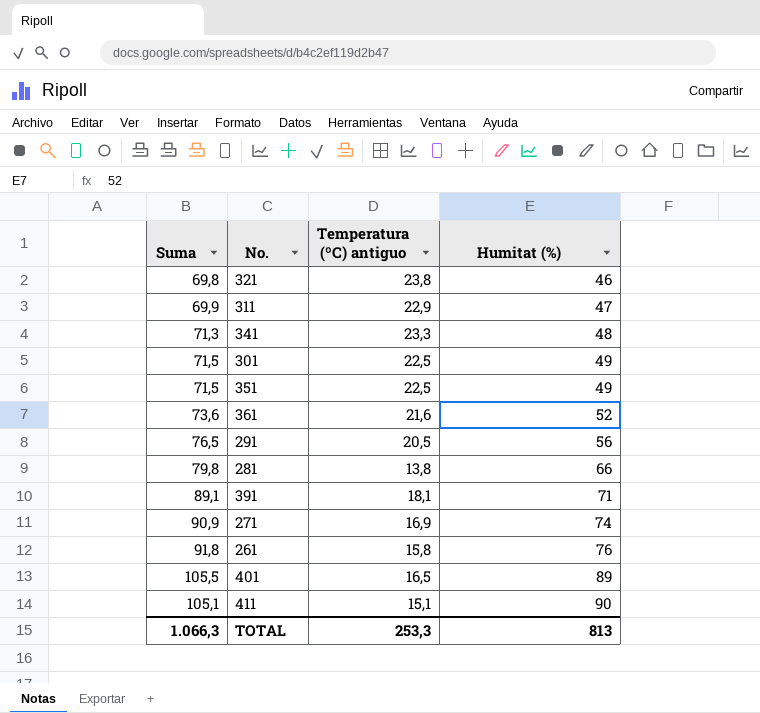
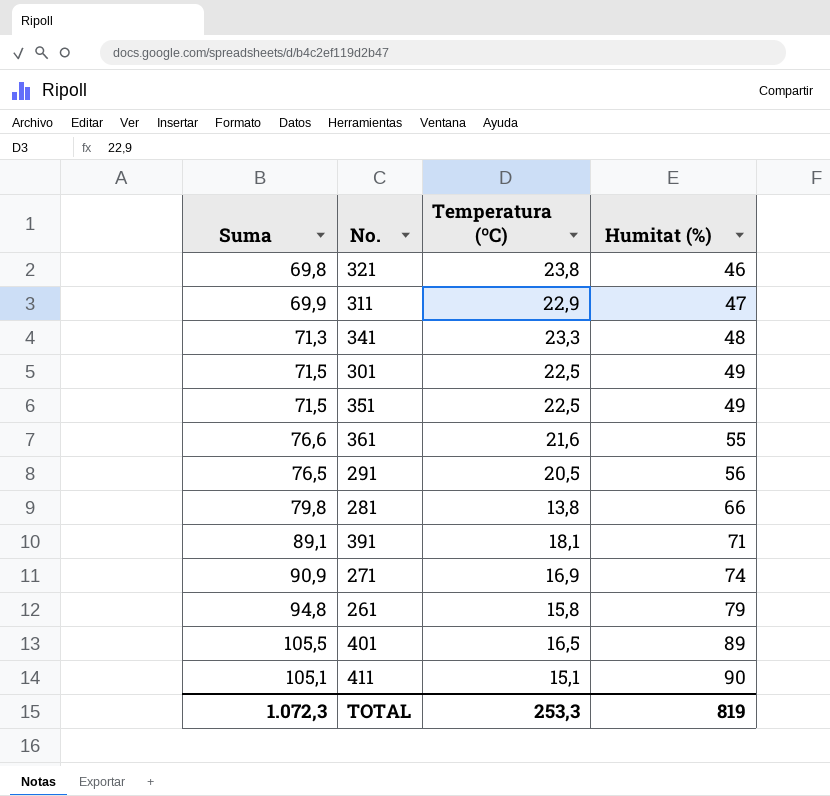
column name: Temperatura (ºC) antiguo -> Temperatura (ºC)
361 | Suma: 73,6 -> 76,6
361 | Humitat (%): 52 -> 55
261 | Suma: 91,8 -> 94,8
261 | Humitat (%): 76 -> 79
TOTAL | Suma: 1.066,3 -> 1.072,3
TOTAL | Humitat (%): 813 -> 819

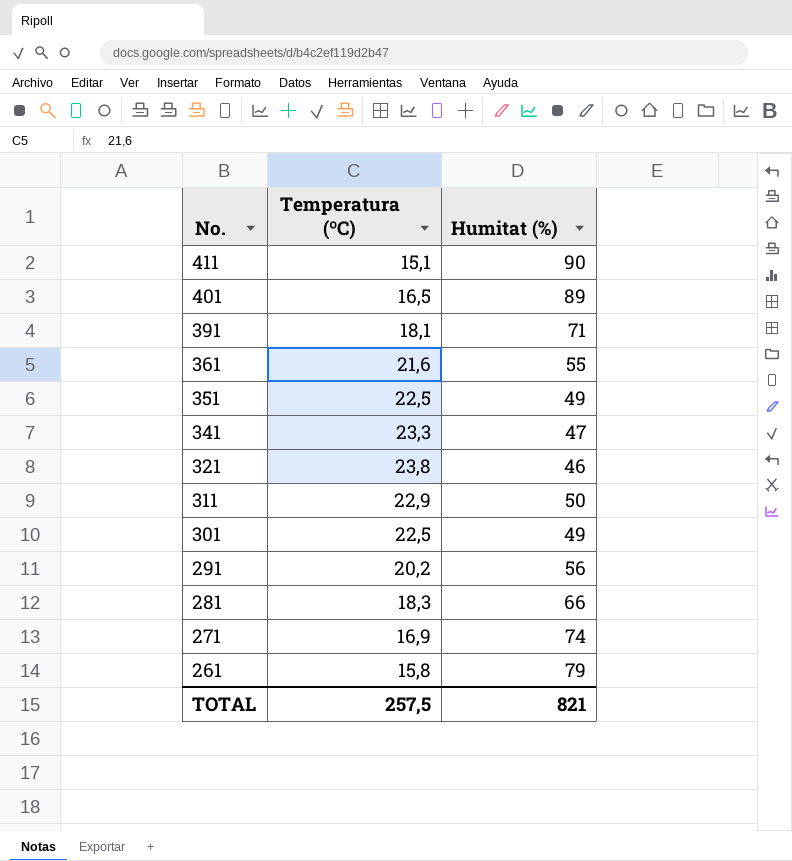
row order: Humitat (%) ascending -> No. descending
column Suma | formula: [Temperatura (ºC)] + [Humitat (%)] -> none
341 | Humitat (%): 48 -> 47
311 | Humitat (%): 47 -> 50
291 | Temperatura (ºC): 20,5 -> 20,2
281 | Temperatura (ºC): 13,8 -> 18,3
TOTAL | Temperatura (ºC): 253,3 -> 257,5
TOTAL | Humitat (%): 819 -> 821

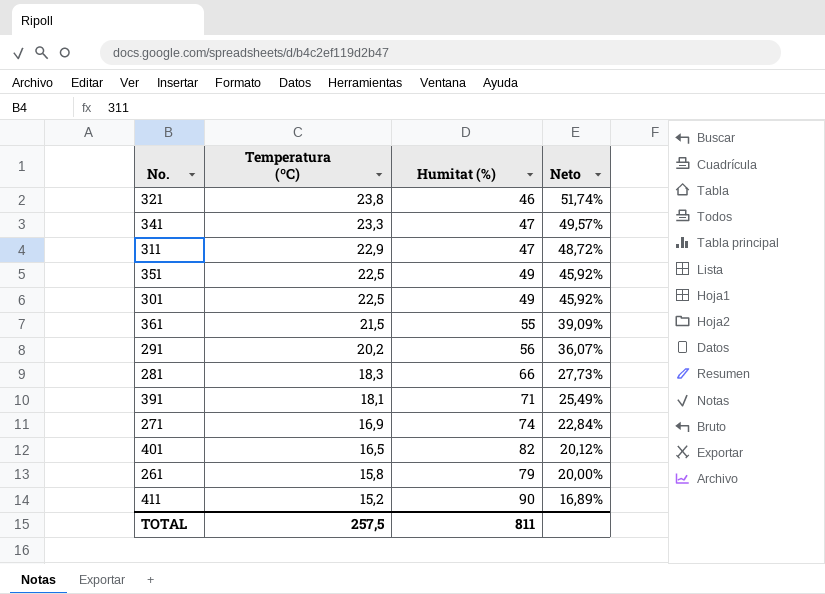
row order: No. descending -> Temperatura (ºC) descending
column Neto | formula: none -> [Temperatura (ºC)] / [Humitat (%)]
311 | Humitat (%): 50 -> 47
361 | Temperatura (ºC): 21,6 -> 21,5
401 | Humitat (%): 89 -> 82
411 | Temperatura (ºC): 15,1 -> 15,2
TOTAL | Humitat (%): 821 -> 811

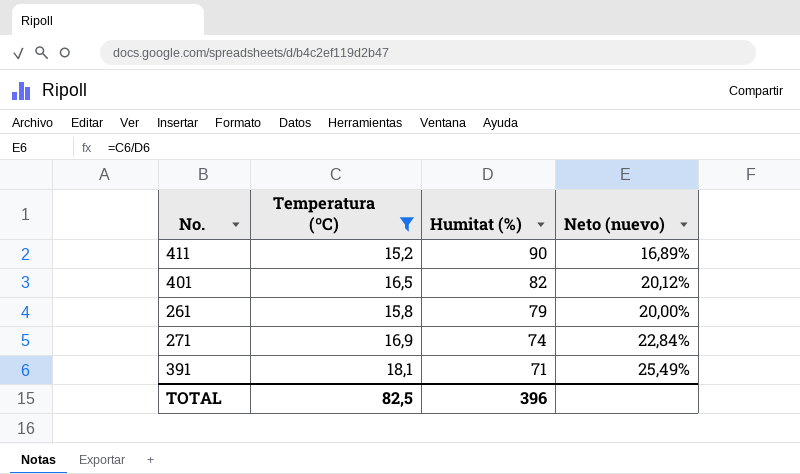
filter: none -> Temperatura (ºC) <= 18,1
row order: Temperatura (ºC) descending -> Humitat (%) descending
column name: Neto -> Neto (nuevo)
TOTAL | Temperatura (ºC): 257,5 -> 82,5
TOTAL | Humitat (%): 811 -> 396

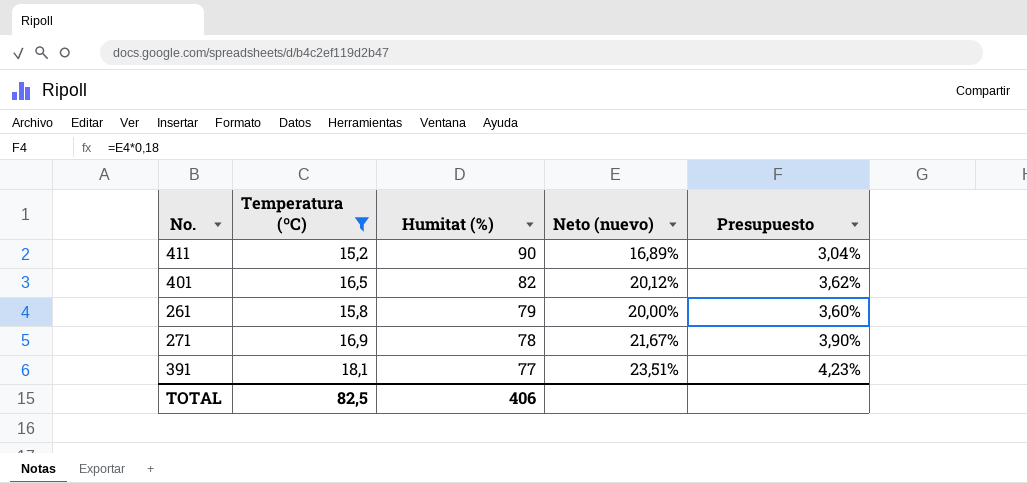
column Presupuesto | formula: none -> [Neto (nuevo)] * 0,18
271 | Humitat (%): 74 -> 78
271 | Neto (nuevo): 22,84% -> 21,67%
391 | Humitat (%): 71 -> 77
391 | Neto (nuevo): 25,49% -> 23,51%
TOTAL | Humitat (%): 396 -> 406

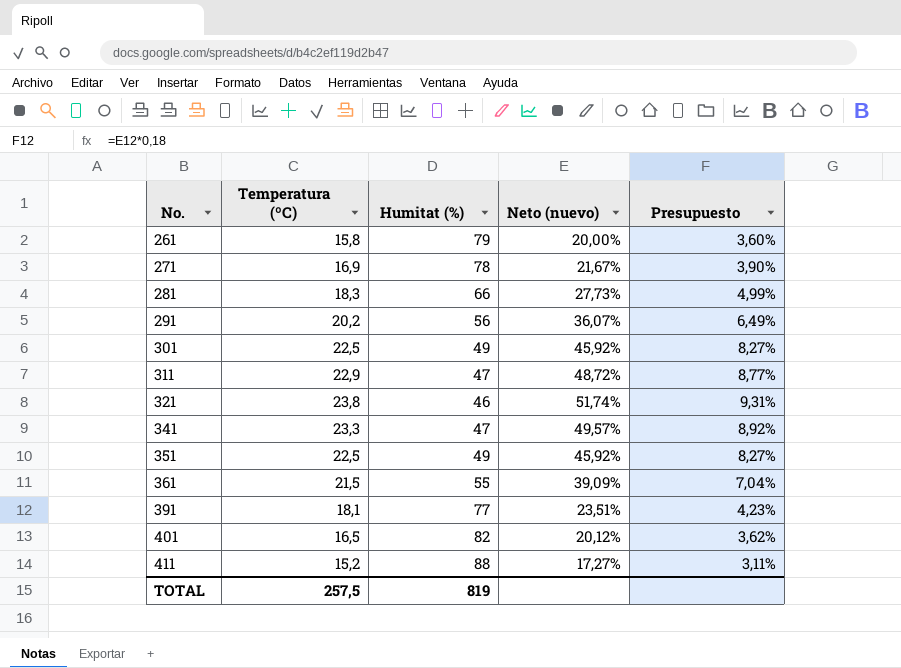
filter: Temperatura (ºC) <= 18,1 -> none
row order: Humitat (%) descending -> No. ascending
411 | Humitat (%): 90 -> 88
411 | Neto (nuevo): 16,89% -> 17,27%
411 | Presupuesto: 3,04% -> 3,11%
TOTAL | Temperatura (ºC): 82,5 -> 257,5
TOTAL | Humitat (%): 406 -> 819

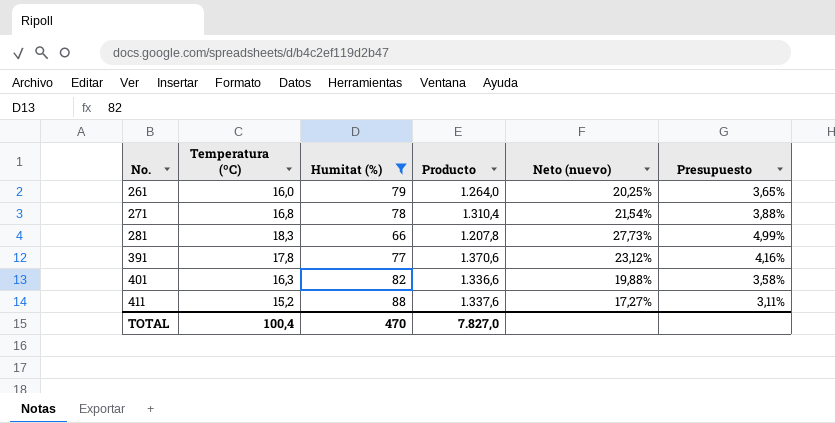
filter: none -> Humitat (%) >= 66
column Producto | formula: none -> [Temperatura (ºC)] * [Humitat (%)]
261 | Temperatura (ºC): 15,8 -> 16,0
261 | Neto (nuevo): 20,00% -> 20,25%
261 | Presupuesto: 3,60% -> 3,65%
271 | Temperatura (ºC): 16,9 -> 16,8
271 | Neto (nuevo): 21,67% -> 21,54%
271 | Presupuesto: 3,90% -> 3,88%
391 | Temperatura (ºC): 18,1 -> 17,8
391 | Neto (nuevo): 23,51% -> 23,12%
391 | Presupuesto: 4,23% -> 4,16%
401 | Temperatura (ºC): 16,5 -> 16,3
401 | Neto (nuevo): 20,12% -> 19,88%
401 | Presupuesto: 3,62% -> 3,58%
TOTAL | Temperatura (ºC): 257,5 -> 100,4
TOTAL | Humitat (%): 819 -> 470

